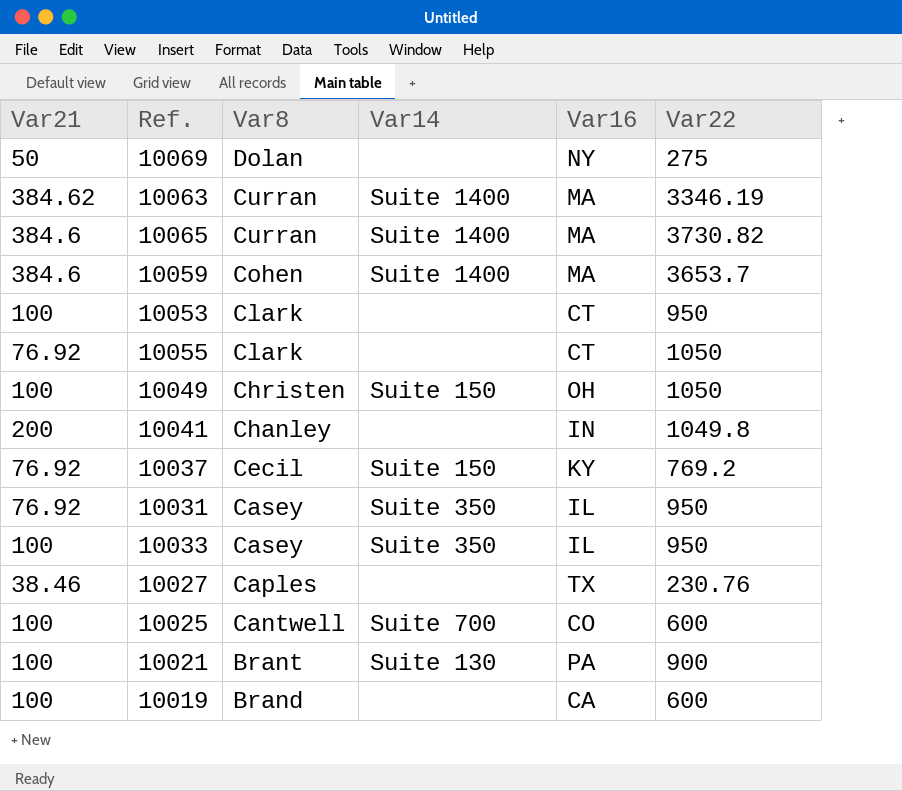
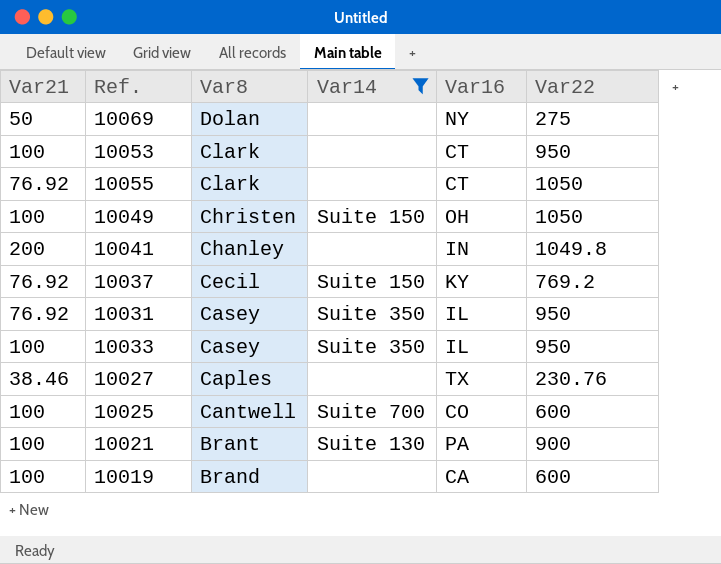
filter: none -> Var14 != Suite 1400

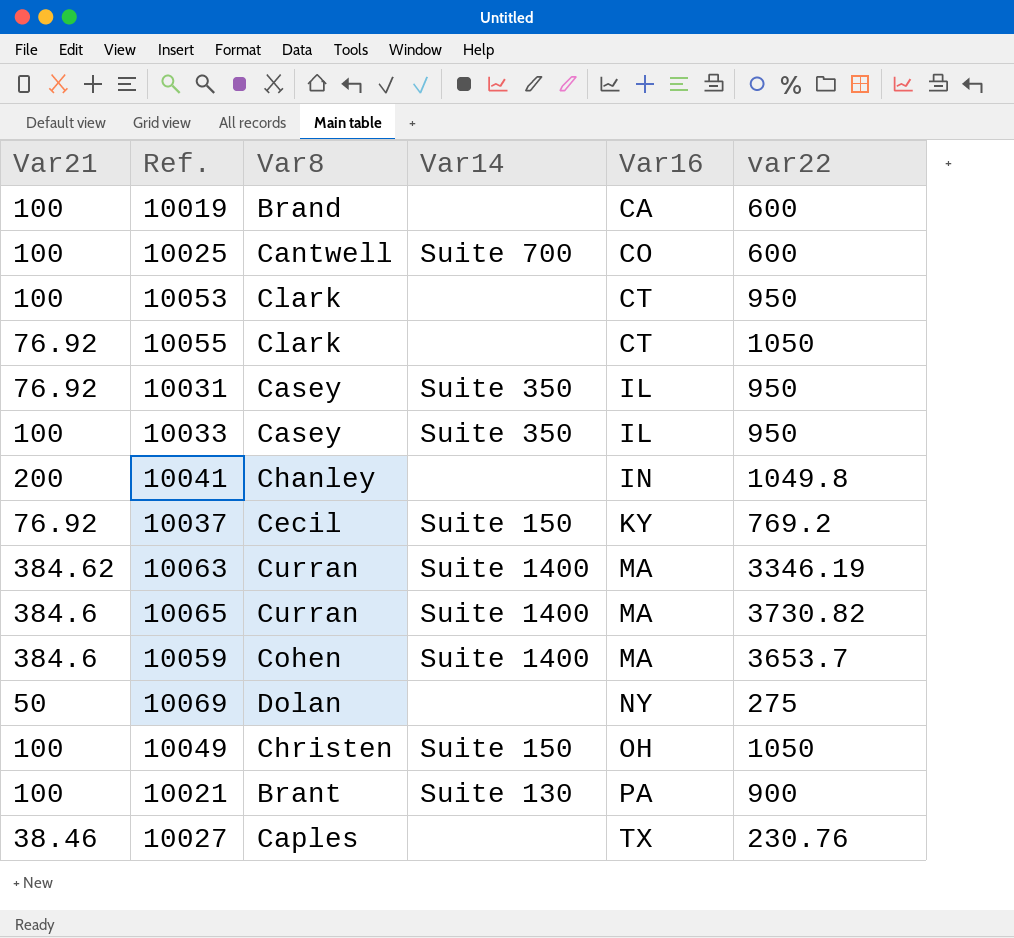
filter: Var14 != Suite 1400 -> none
row order: Var8 descending -> Var16 ascending
column name: Var22 -> var22

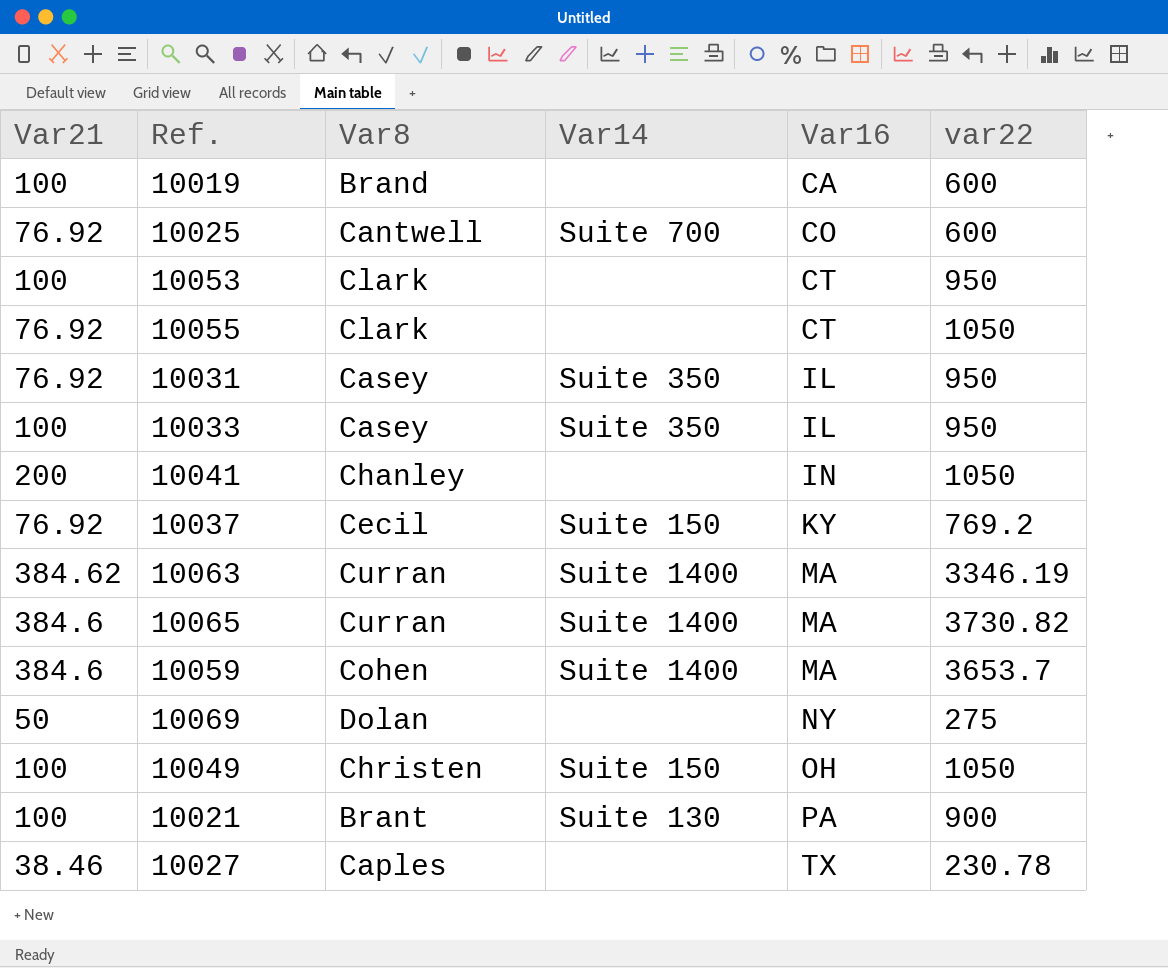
10025 | Var21: 100 -> 76.92
10041 | var22: 1049.8 -> 1050
10027 | var22: 230.76 -> 230.78

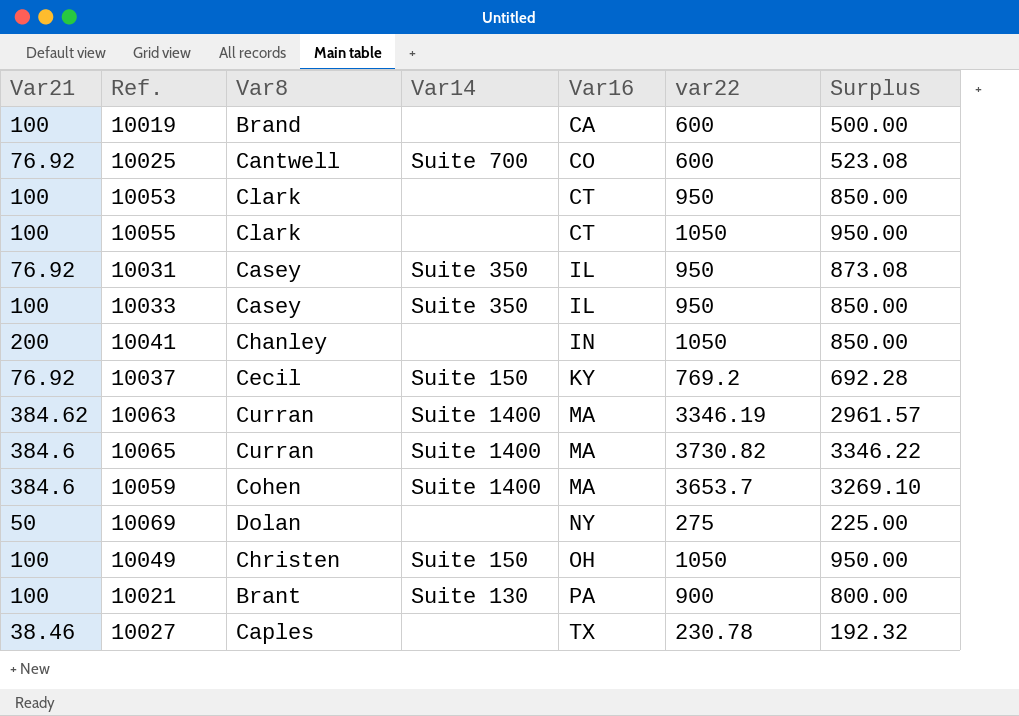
column Surplus | formula: none -> [var22] - [Var21]
10055 | Var21: 76.92 -> 100

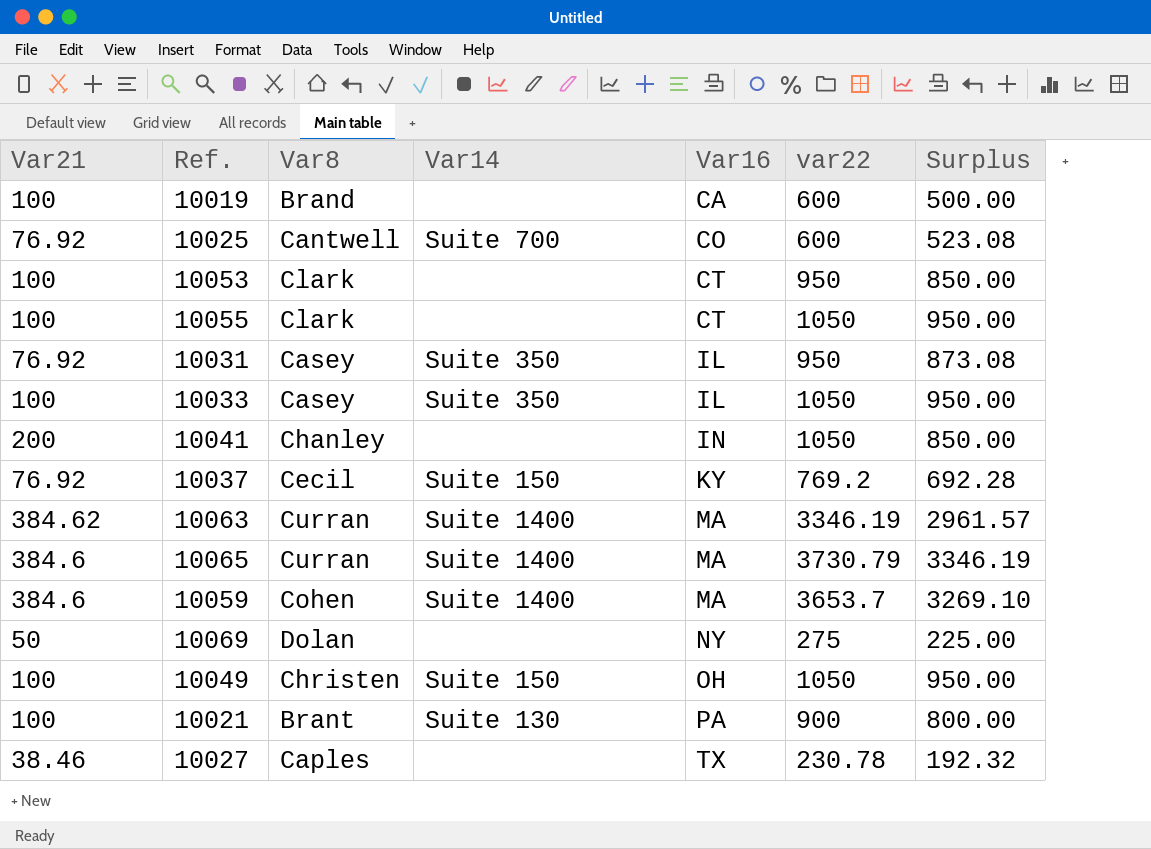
10033 | var22: 950 -> 1050
10033 | Surplus: 850.00 -> 950.00
10065 | var22: 3730.82 -> 3730.79
10065 | Surplus: 3346.22 -> 3346.19

